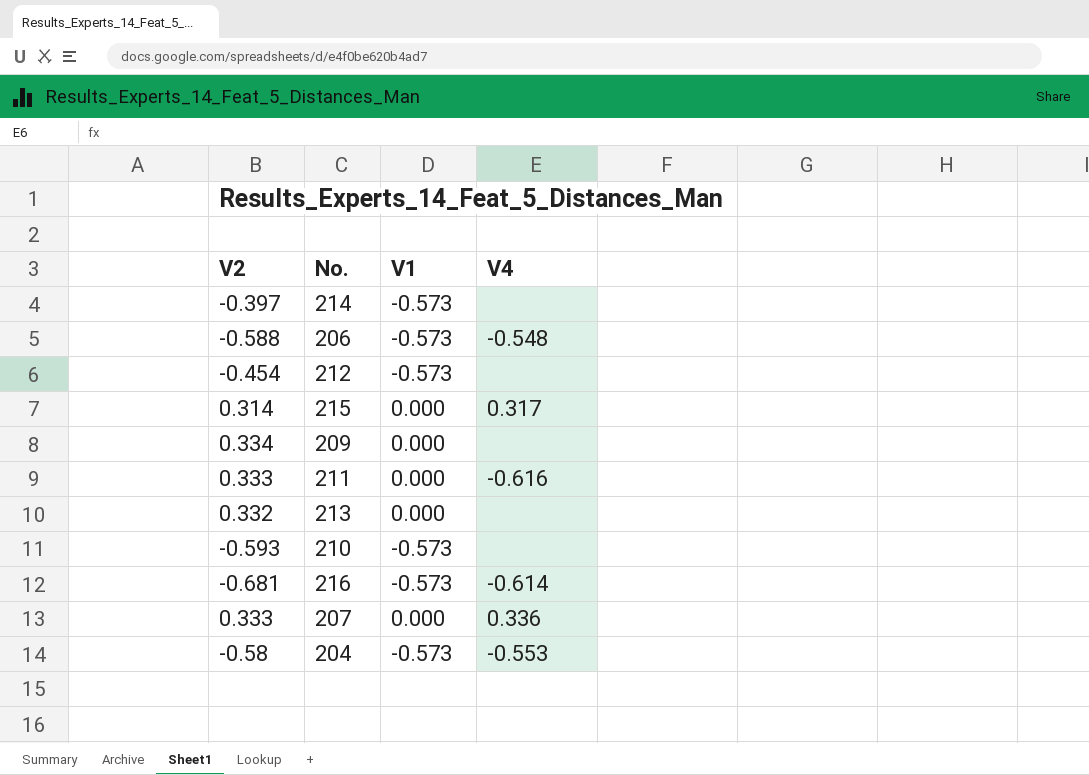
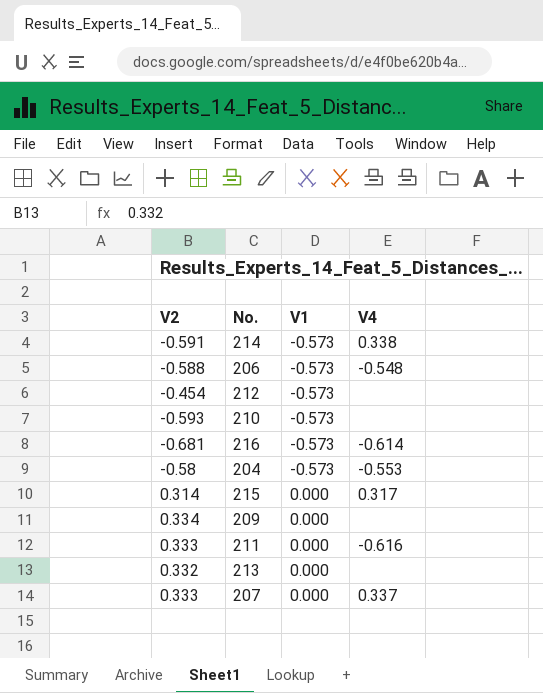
row order: none -> V1 ascending
214 | V2: -0.397 -> -0.591
214 | V4: none -> 0.338
207 | V4: 0.336 -> 0.337

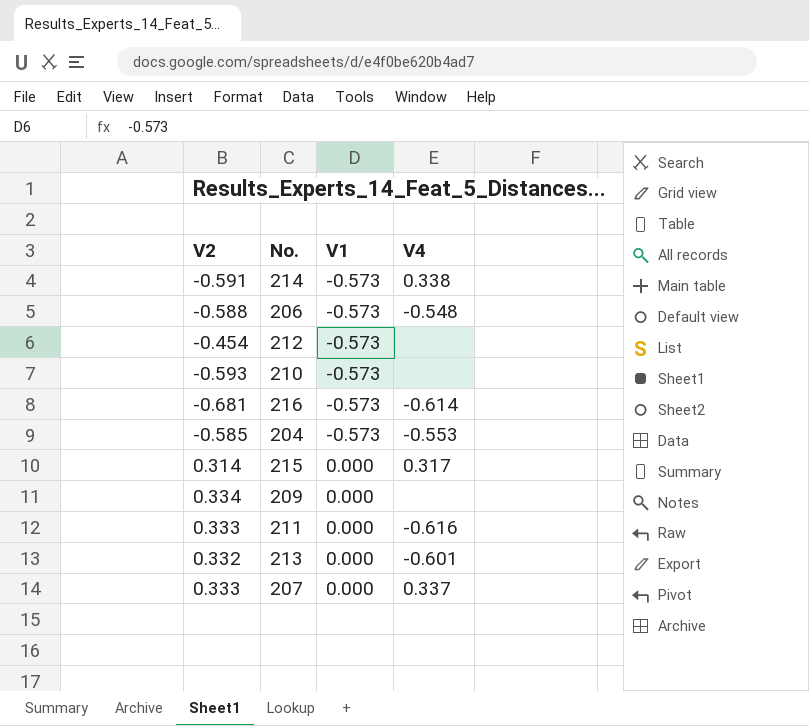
204 | V2: -0.58 -> -0.585
213 | V4: none -> -0.601

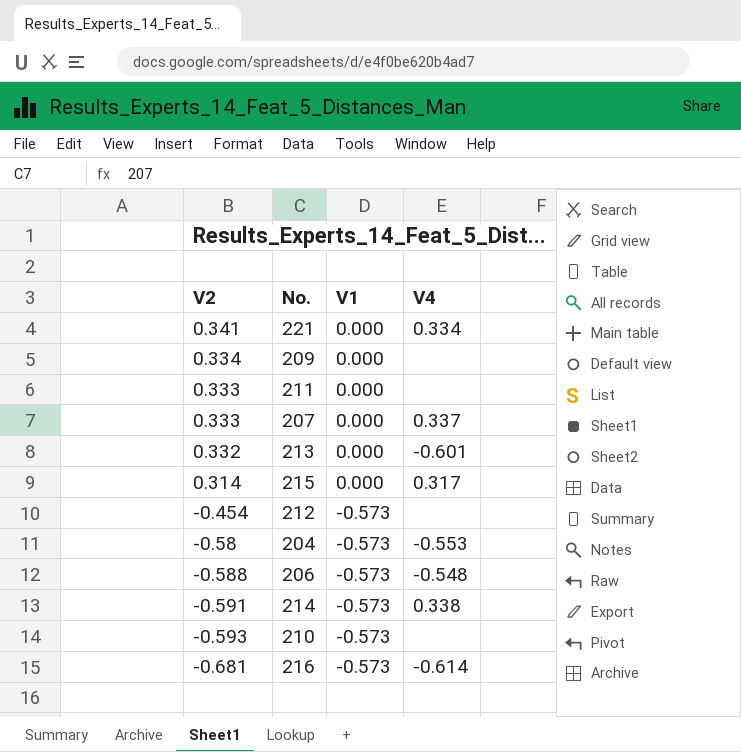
row order: V1 ascending -> V2 descending
row 221: none -> 0.341 | 0.000 | 0.334
211 | V4: -0.616 -> none
204 | V2: -0.585 -> -0.58

